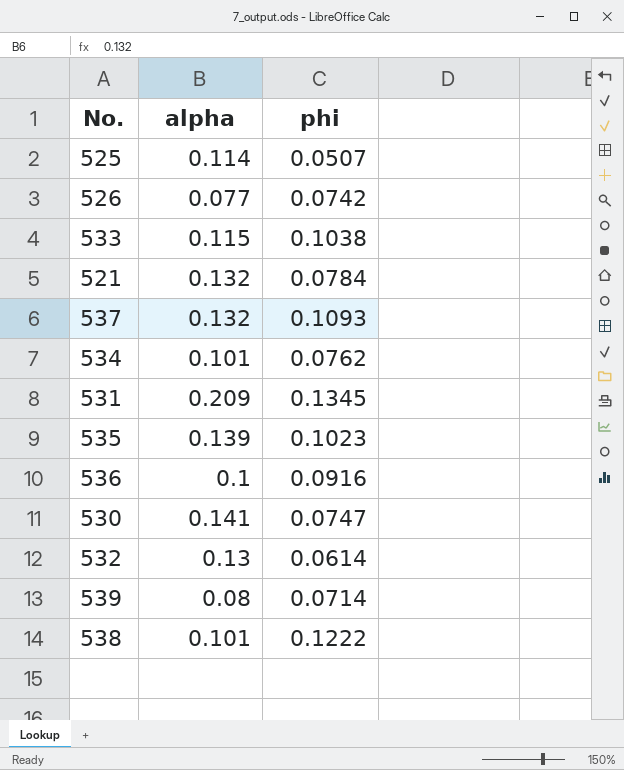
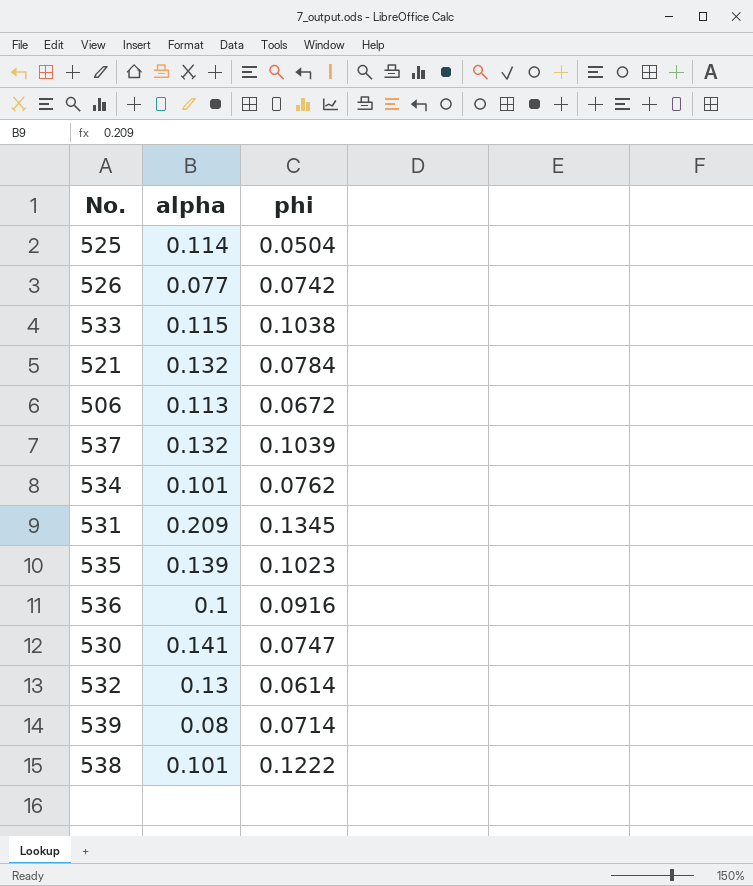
525 | phi: 0.0507 -> 0.0504
row 506: none -> 0.113 | 0.0672
537 | phi: 0.1093 -> 0.1039

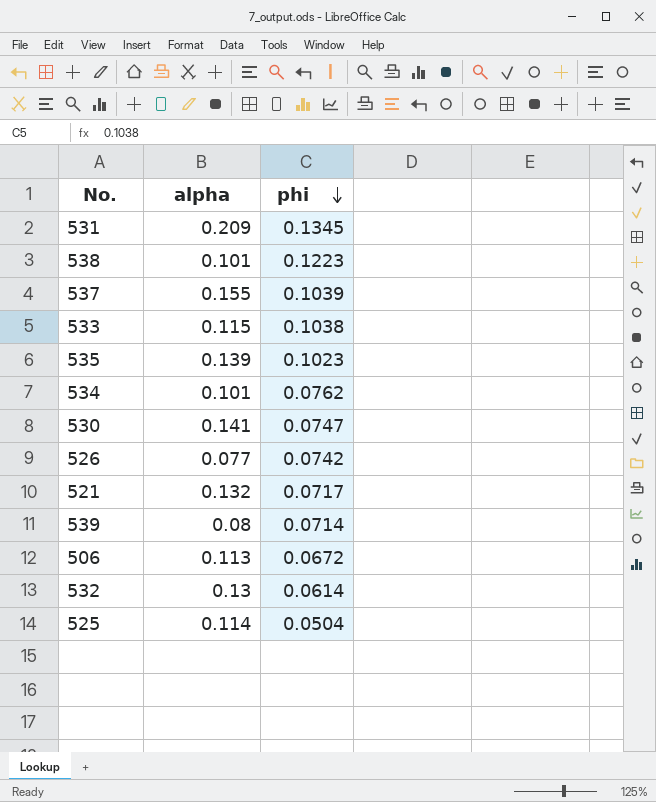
row order: none -> phi descending
row 536: 0.1 | 0.0916 -> none
538 | phi: 0.1222 -> 0.1223
537 | alpha: 0.132 -> 0.155
521 | phi: 0.0784 -> 0.0717

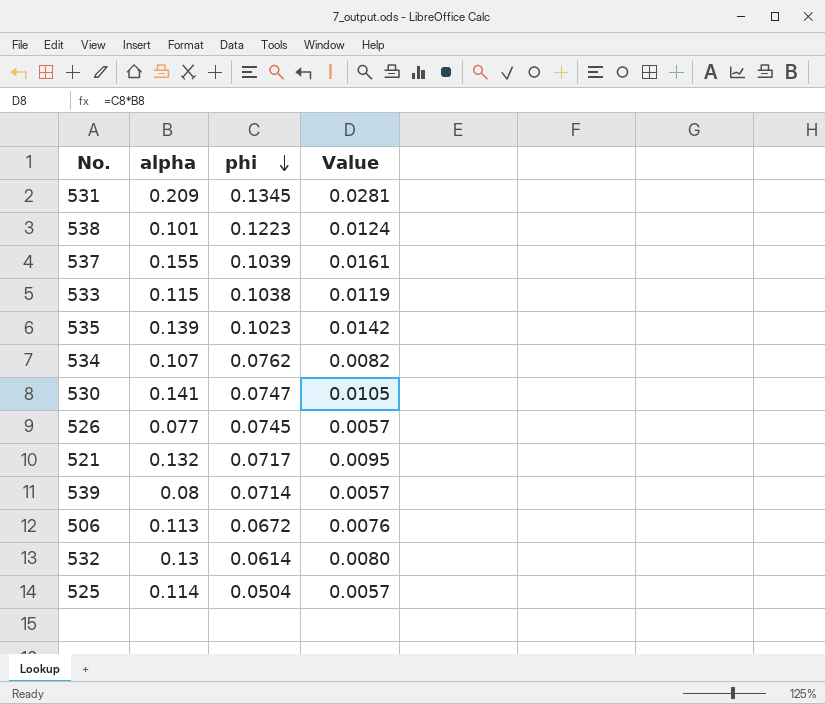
column Value | formula: none -> [alpha] * [phi]
534 | alpha: 0.101 -> 0.107
526 | phi: 0.0742 -> 0.0745

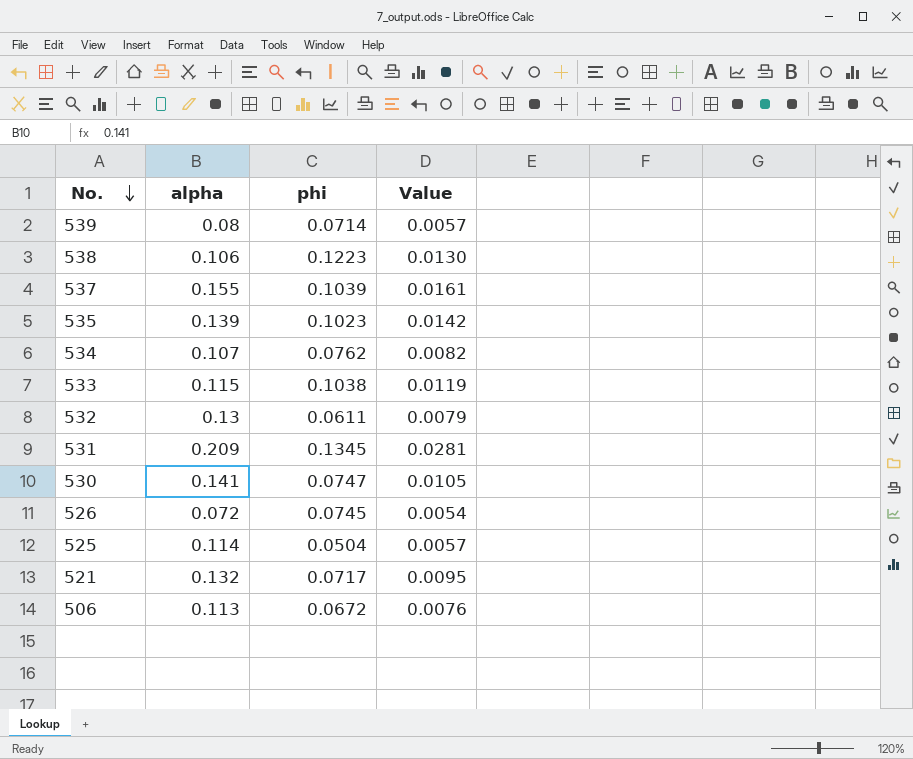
row order: phi descending -> No. descending
538 | alpha: 0.101 -> 0.106
538 | Value: 0.0124 -> 0.0130
532 | phi: 0.0614 -> 0.0611
532 | Value: 0.0080 -> 0.0079
526 | alpha: 0.077 -> 0.072
526 | Value: 0.0057 -> 0.0054

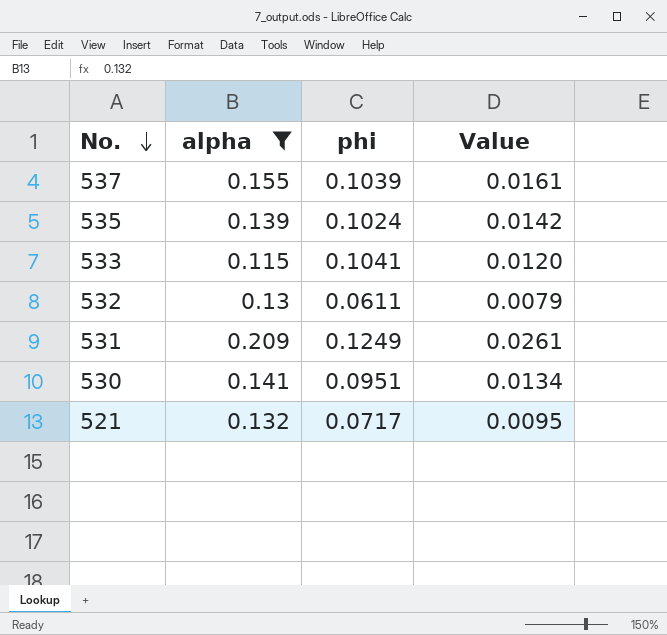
filter: none -> alpha >= 0.115
535 | phi: 0.1023 -> 0.1024
533 | phi: 0.1038 -> 0.1041
533 | Value: 0.0119 -> 0.0120
531 | phi: 0.1345 -> 0.1249
531 | Value: 0.0281 -> 0.0261
530 | phi: 0.0747 -> 0.0951
530 | Value: 0.0105 -> 0.0134

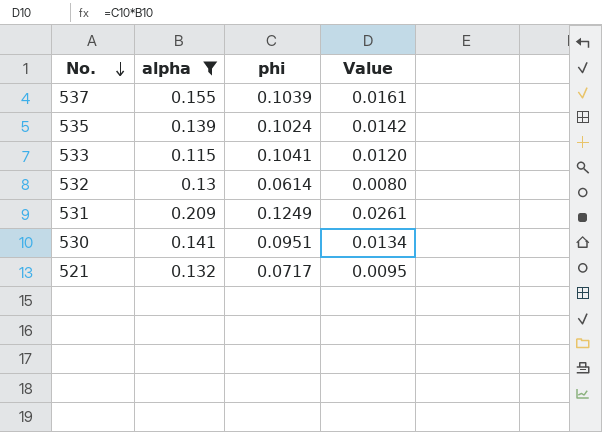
532 | phi: 0.0611 -> 0.0614
532 | Value: 0.0079 -> 0.0080

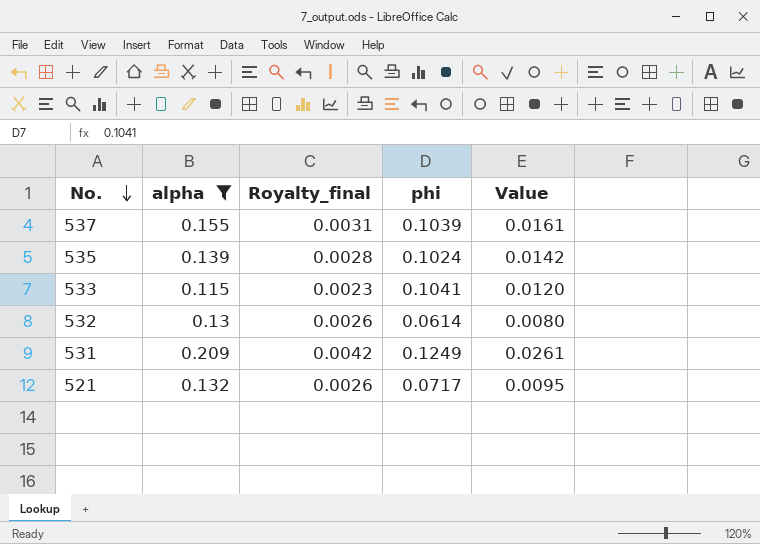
column Royalty_final | formula: none -> [alpha] * 0.02
row 530: 0.141 | 0.0951 | 0.0134 -> none

